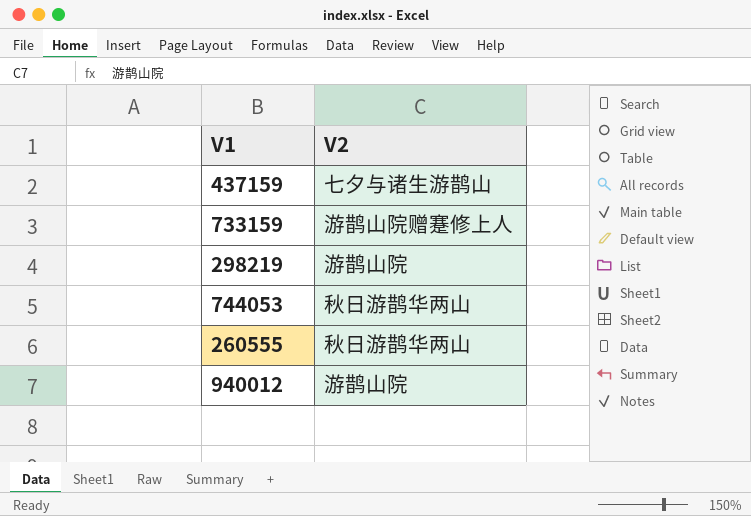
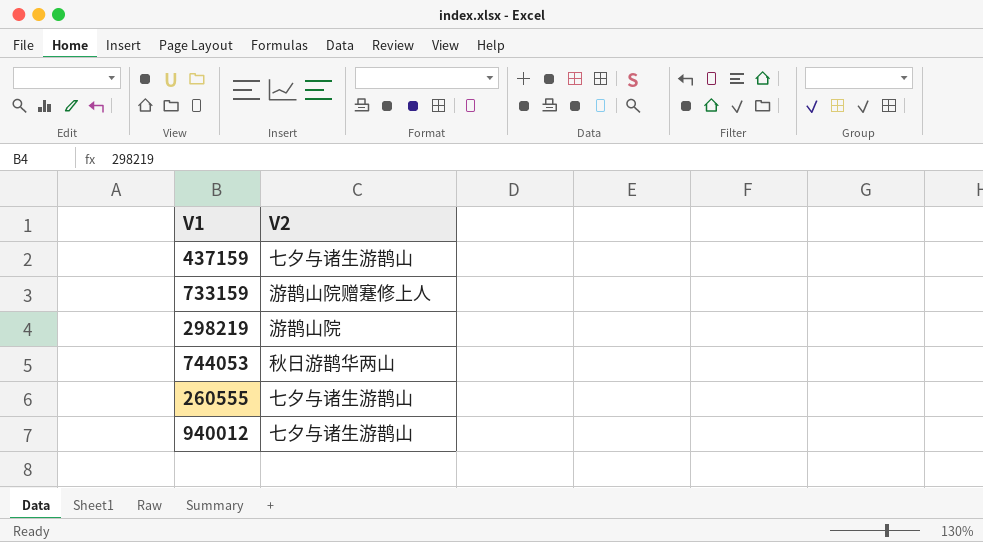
260555 | V2: 秋日游鹊华两山 -> 七夕与诸生游鹊山
940012 | V2: 游鹊山院 -> 七夕与诸生游鹊山

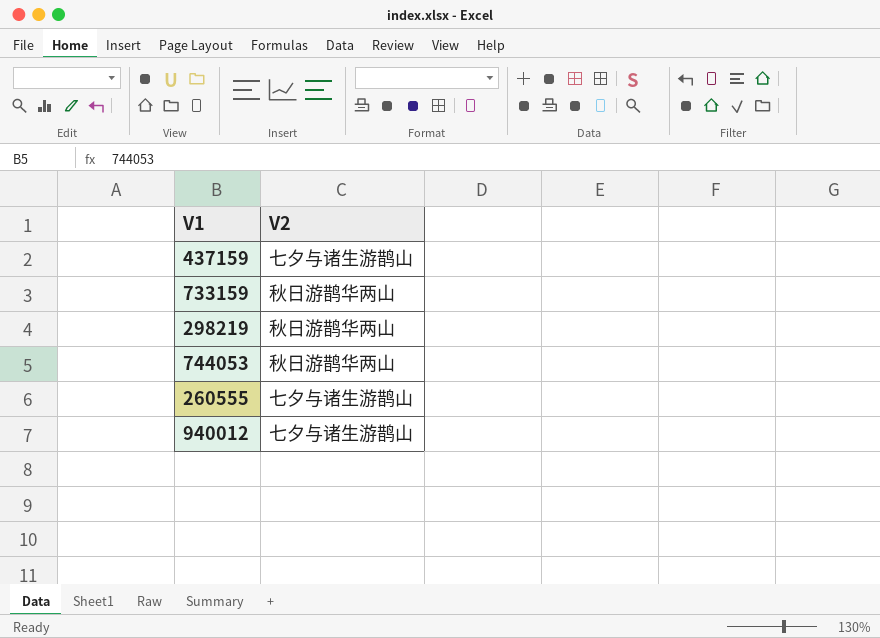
733159 | V2: 游鹊山院赠蹇修上人 -> 秋日游鹊华两山
298219 | V2: 游鹊山院 -> 秋日游鹊华两山

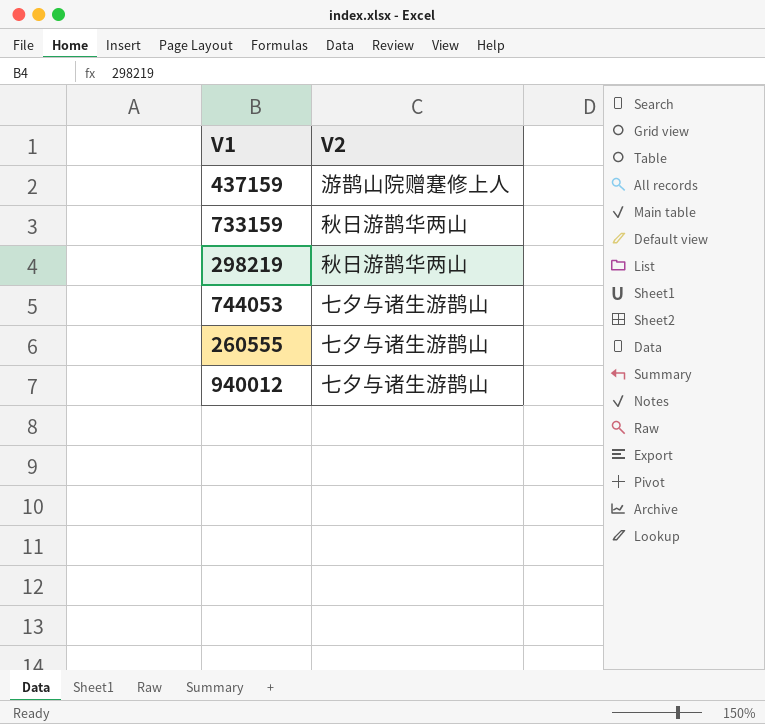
437159 | V2: 七夕与诸生游鹊山 -> 游鹊山院赠蹇修上人
744053 | V2: 秋日游鹊华两山 -> 七夕与诸生游鹊山

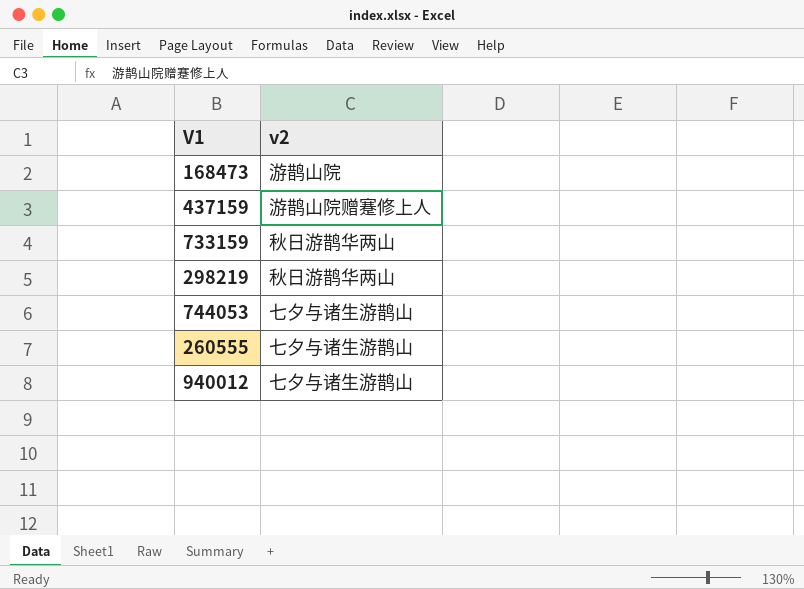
column name: V2 -> v2
row 168473: none -> 游鹊山院

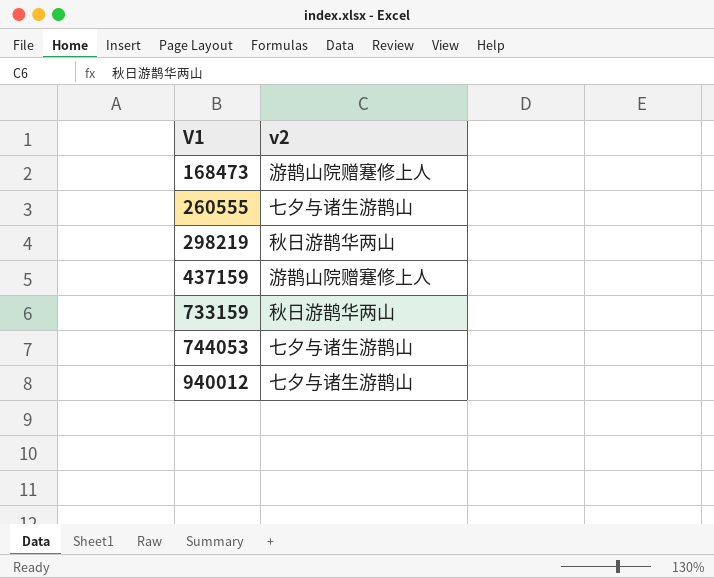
row order: none -> V1 ascending
168473 | v2: 游鹊山院 -> 游鹊山院赠蹇修上人

